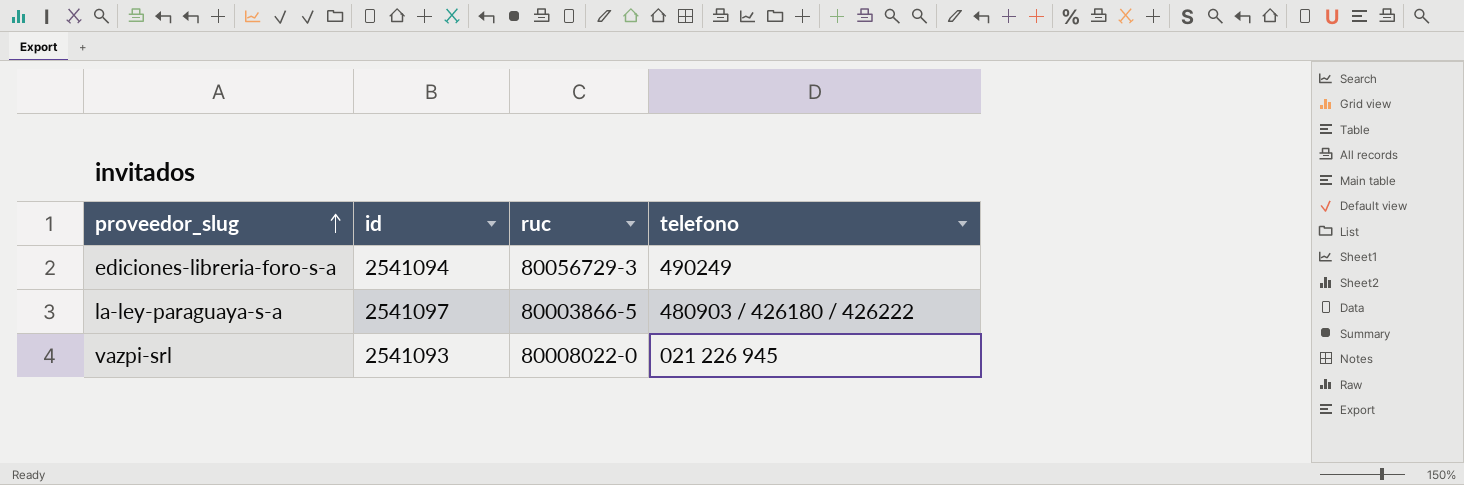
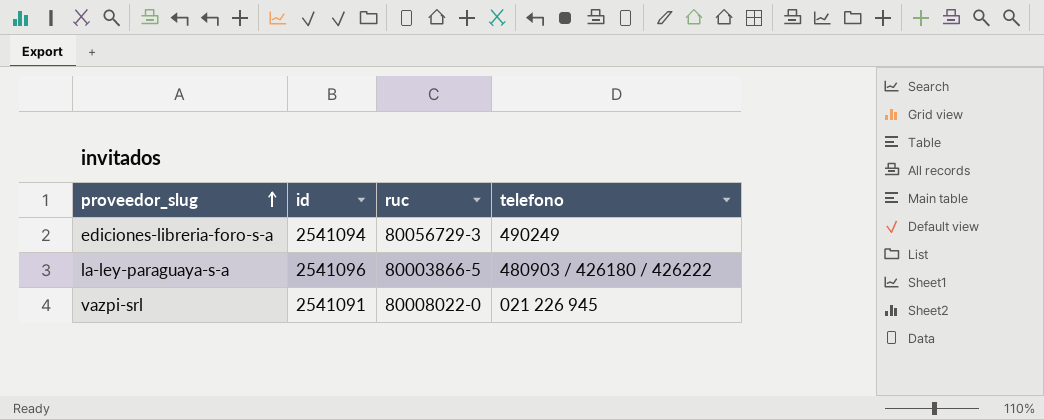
la-ley-paraguaya-s-a | id: 2541097 -> 2541096
vazpi-srl | id: 2541093 -> 2541091

